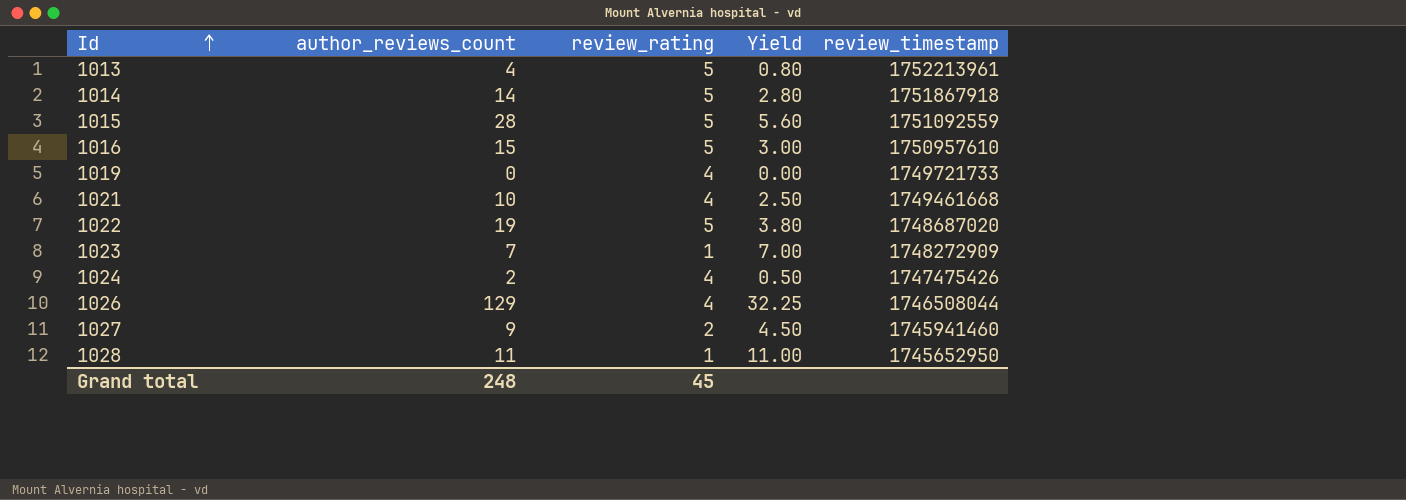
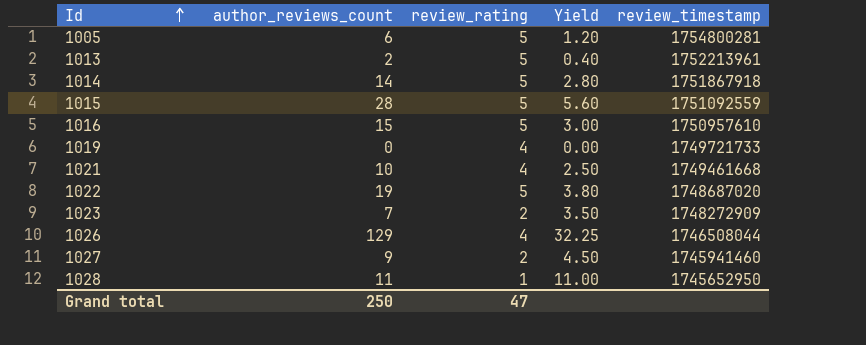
row 1024: 2 | 4 | 0.50 | 1747475426 -> none
row 1005: none -> 6 | 5 | 1.20 | 1754800281
1013 | author_reviews_count: 4 -> 2
1013 | Yield: 0.80 -> 0.40
1023 | review_rating: 1 -> 2
1023 | Yield: 7.00 -> 3.50
Grand total | author_reviews_count: 248 -> 250
Grand total | review_rating: 45 -> 47

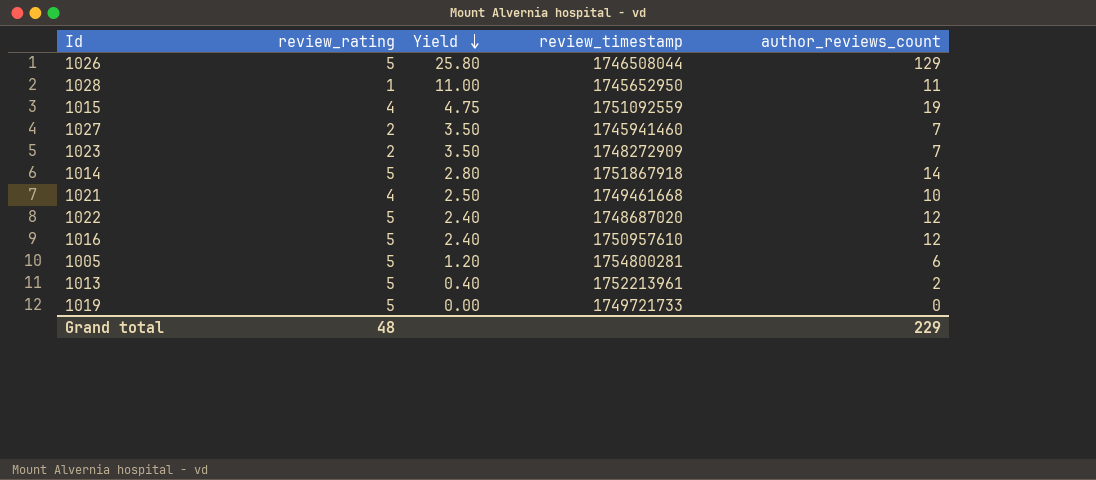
row order: Id ascending -> Yield descending
column author_reviews_count | position: 2 -> 5
1026 | review_rating: 4 -> 5
1026 | Yield: 32.25 -> 25.80
1015 | review_rating: 5 -> 4
1015 | Yield: 5.60 -> 4.75
1015 | author_reviews_count: 28 -> 19
1027 | Yield: 4.50 -> 3.50
1027 | author_reviews_count: 9 -> 7
1022 | Yield: 3.80 -> 2.40
1022 | author_reviews_count: 19 -> 12
1016 | Yield: 3.00 -> 2.40
1016 | author_reviews_count: 15 -> 12
1019 | review_rating: 4 -> 5
Grand total | review_rating: 47 -> 48
Grand total | author_reviews_count: 250 -> 229

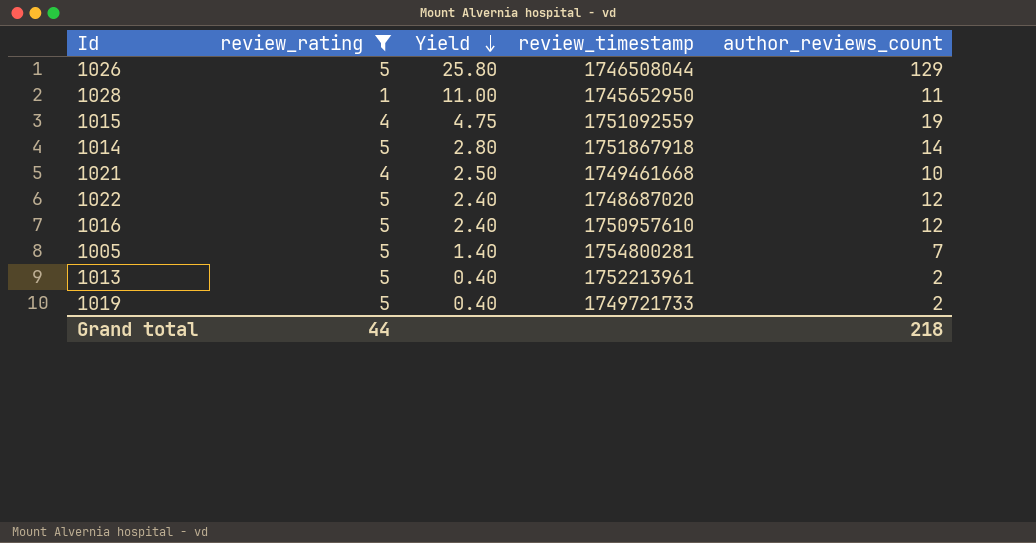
filter: none -> review_rating != 2
1005 | Yield: 1.20 -> 1.40
1005 | author_reviews_count: 6 -> 7
1019 | Yield: 0.00 -> 0.40
1019 | author_reviews_count: 0 -> 2
Grand total | review_rating: 48 -> 44
Grand total | author_reviews_count: 229 -> 218

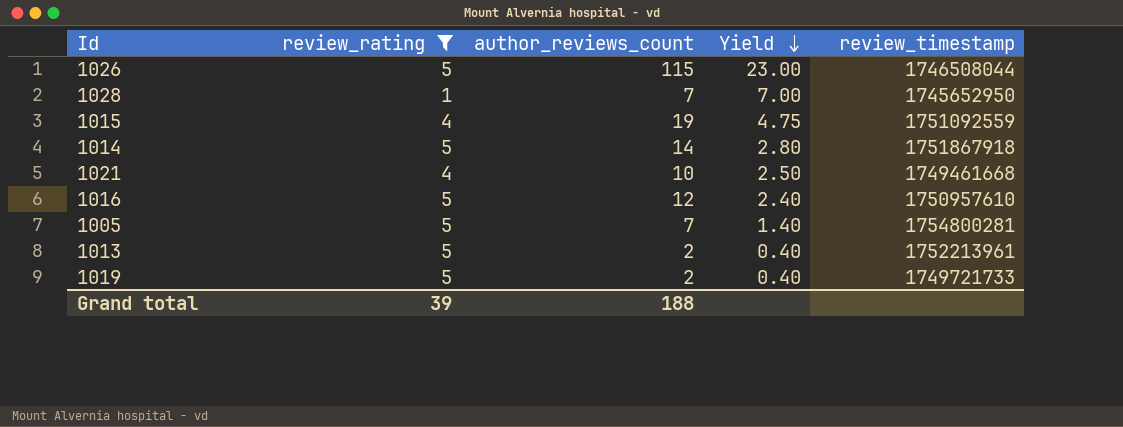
column author_reviews_count | position: 5 -> 3
row 1022: 5 | 2.40 | 1748687020 | 12 -> none
1026 | author_reviews_count: 129 -> 115
1026 | Yield: 25.80 -> 23.00
1028 | author_reviews_count: 11 -> 7
1028 | Yield: 11.00 -> 7.00
Grand total | review_rating: 44 -> 39
Grand total | author_reviews_count: 218 -> 188

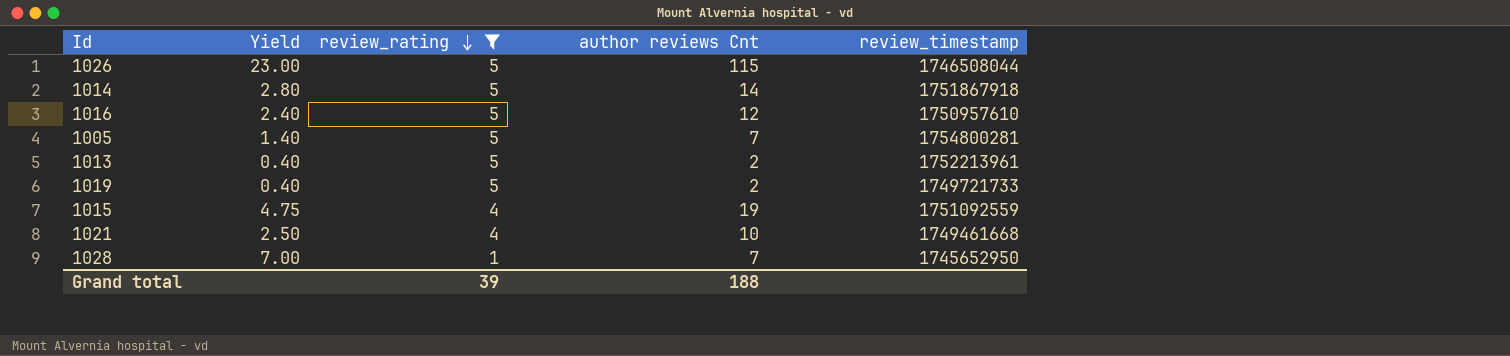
row order: Yield descending -> review_rating descending
column Yield | position: 4 -> 2
column name: author_reviews_count -> author reviews Cnt

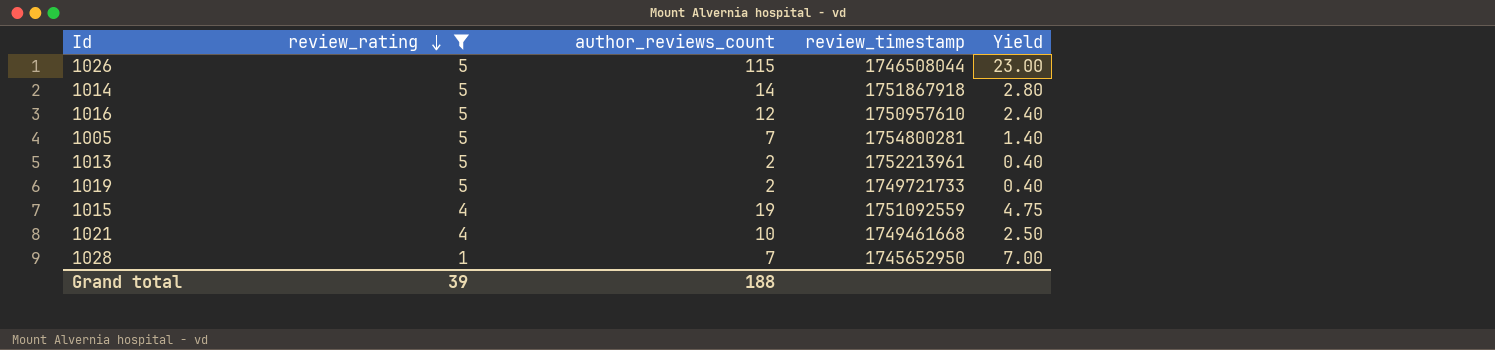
column name: author reviews Cnt -> author_reviews_count
column Yield | position: 2 -> 5

